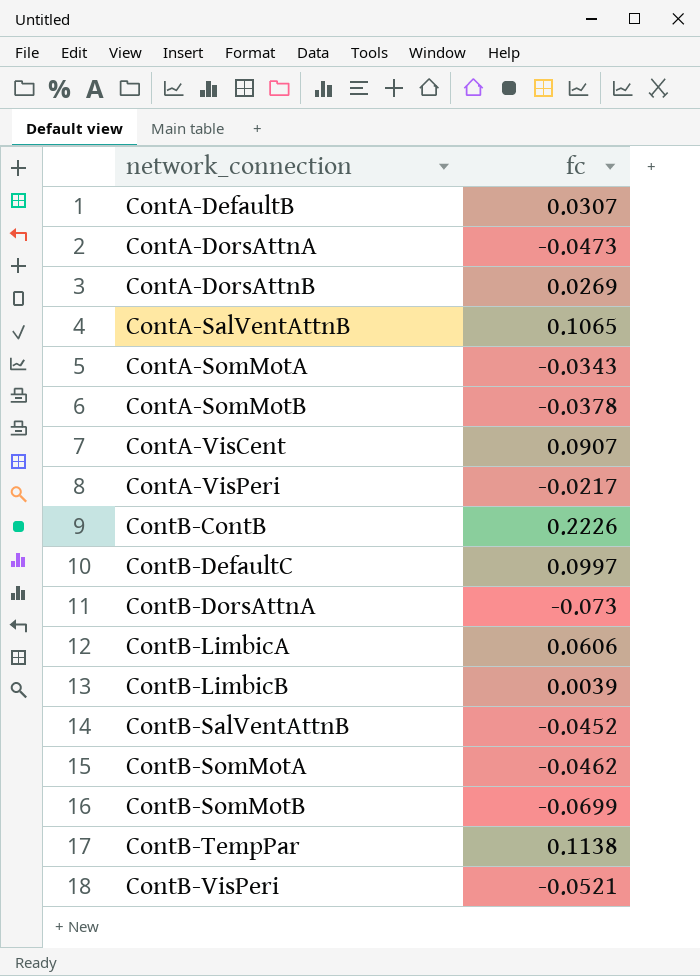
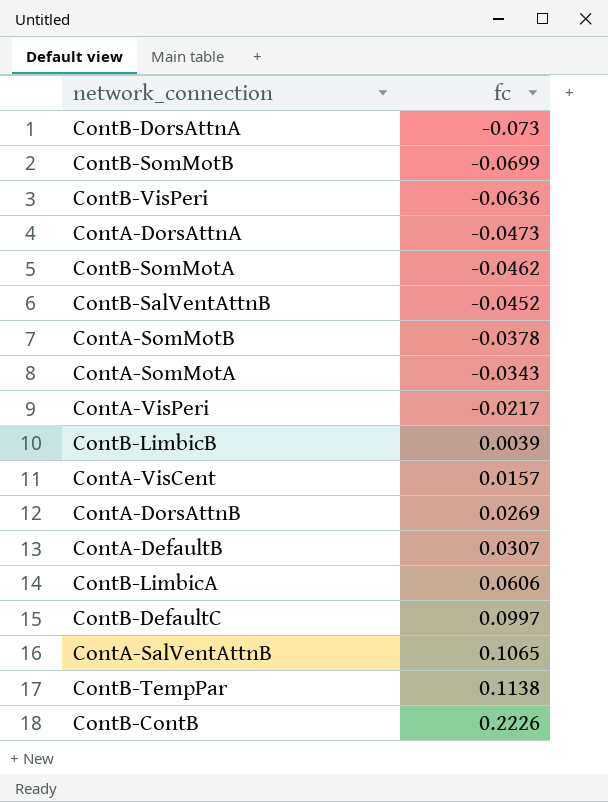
row order: network_connection ascending -> fc ascending
ContB-VisPeri | fc: -0.0521 -> -0.0636
ContA-VisCent | fc: 0.0907 -> 0.0157

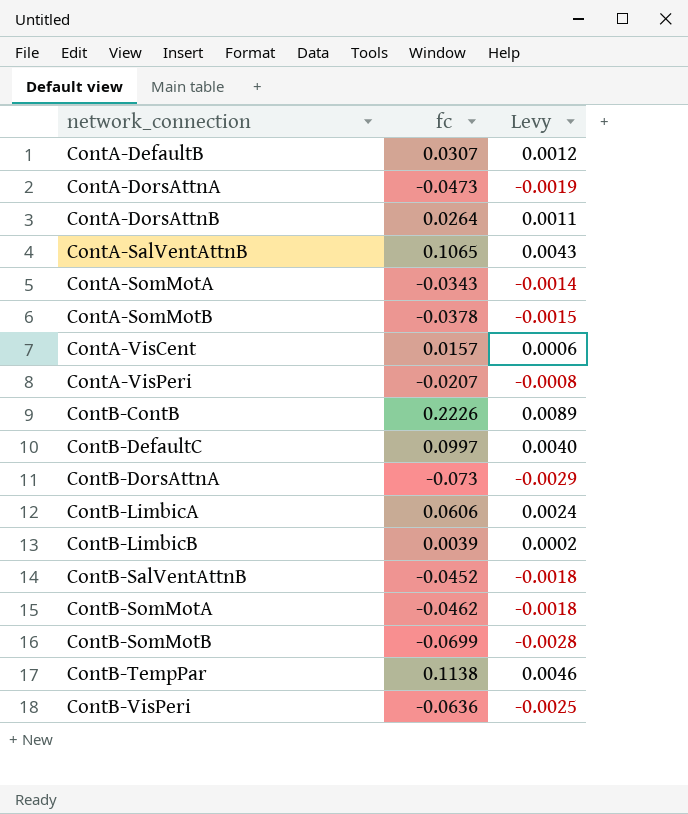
row order: fc ascending -> network_connection ascending
column Levy | formula: none -> [fc] * 0.04
ContA-DorsAttnB | fc: 0.0269 -> 0.0264
ContA-VisPeri | fc: -0.0217 -> -0.0207

